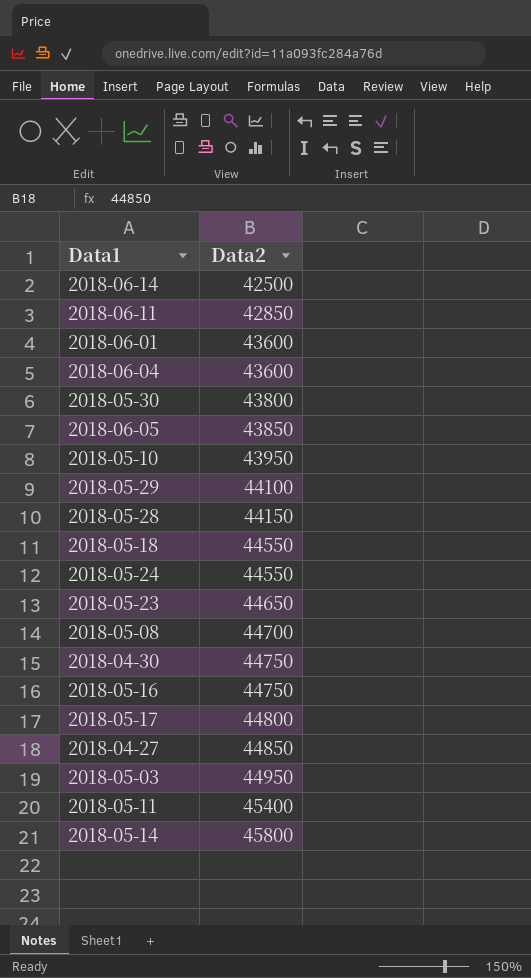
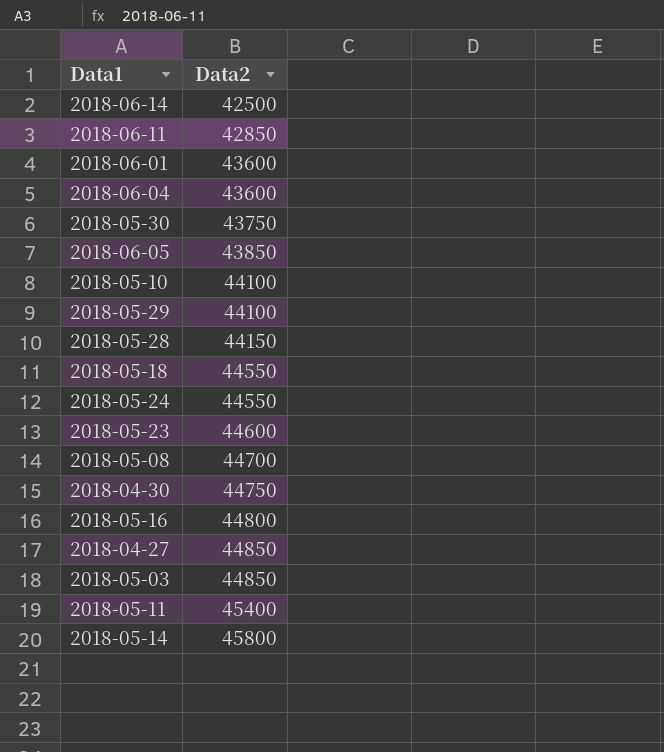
row 2018-05-17: 44800 -> none
2018-05-30 | Data2: 43800 -> 43750
2018-05-10 | Data2: 43950 -> 44100
2018-05-23 | Data2: 44650 -> 44600
2018-05-16 | Data2: 44750 -> 44800
2018-05-03 | Data2: 44950 -> 44850

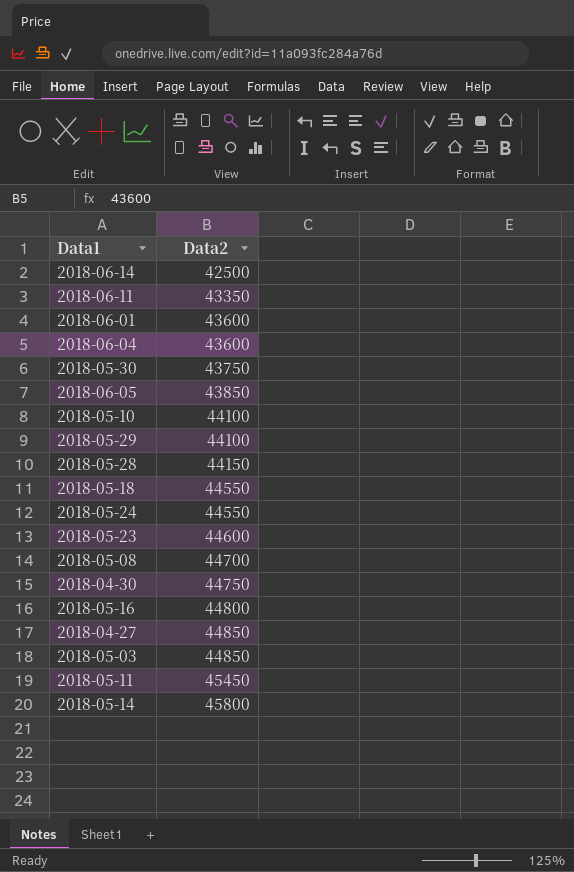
2018-06-11 | Data2: 42850 -> 43350
2018-05-11 | Data2: 45400 -> 45450

